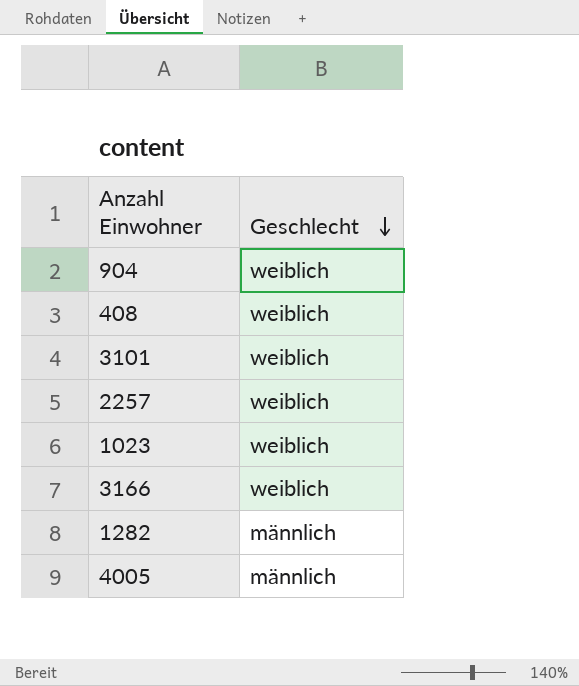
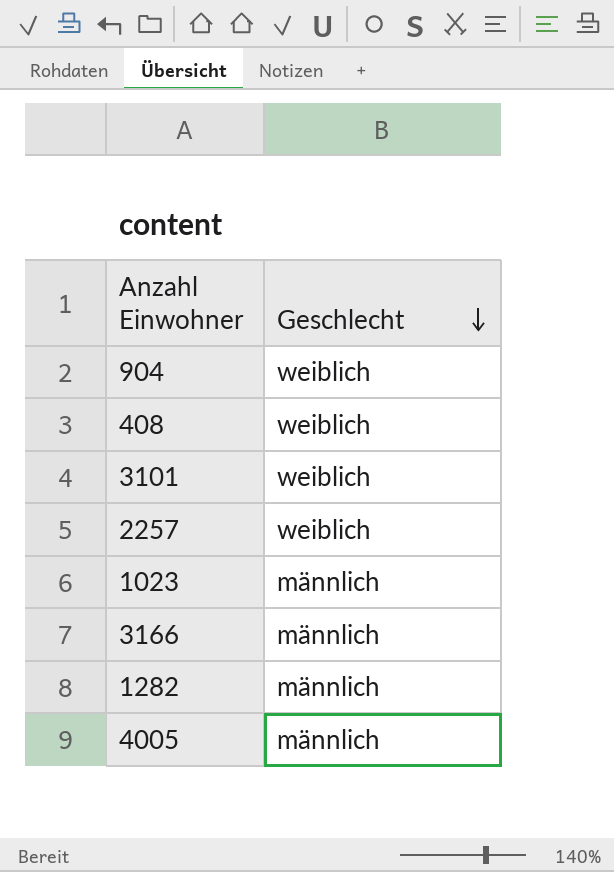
1023 | Geschlecht: weiblich -> männlich
3166 | Geschlecht: weiblich -> männlich

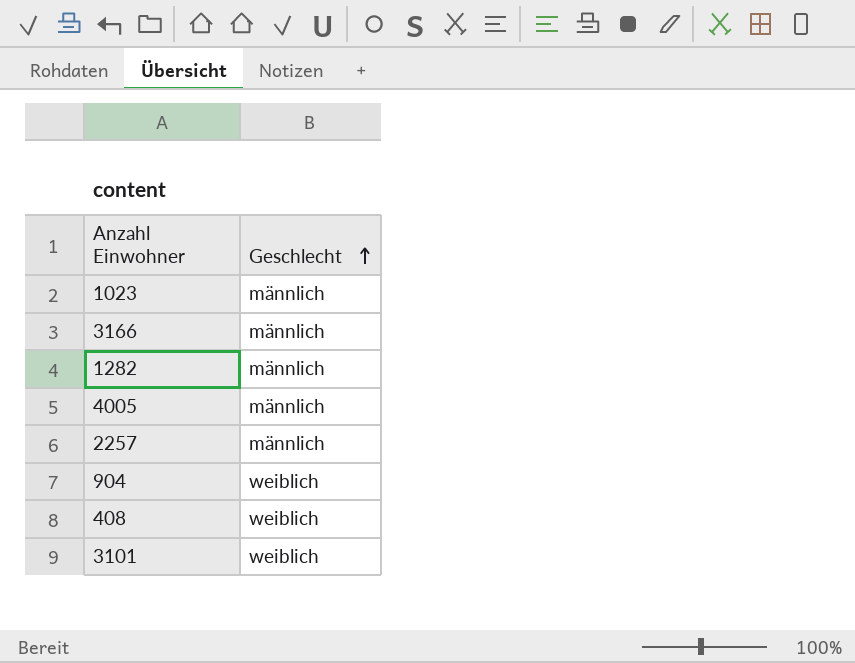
row order: Geschlecht descending -> Geschlecht ascending
2257 | Geschlecht: weiblich -> männlich

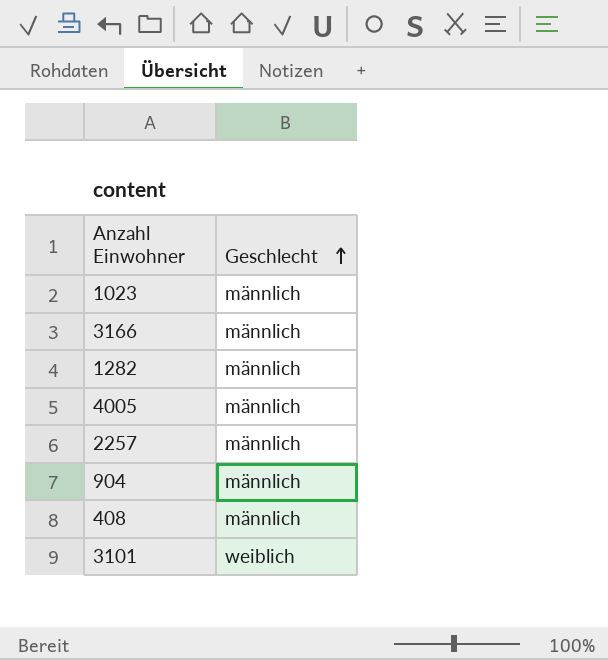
904 | Geschlecht: weiblich -> männlich
408 | Geschlecht: weiblich -> männlich

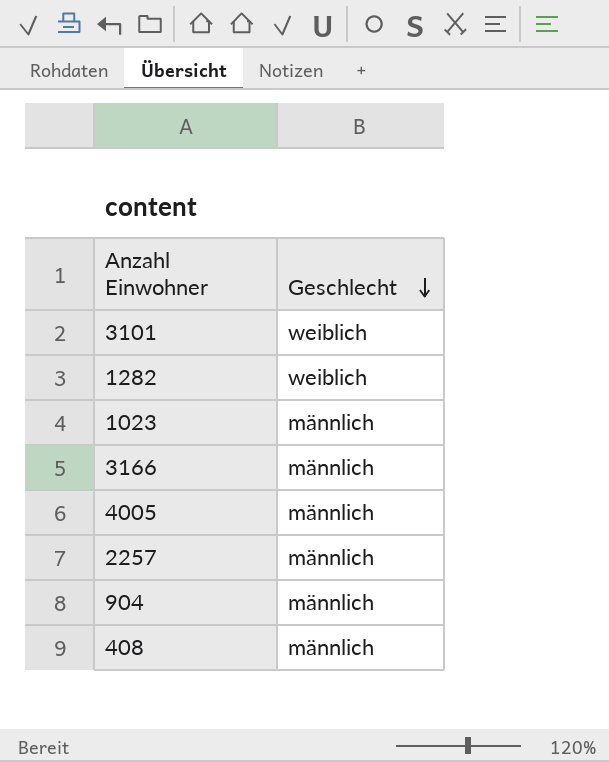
row order: Geschlecht ascending -> Geschlecht descending
1282 | Geschlecht: männlich -> weiblich

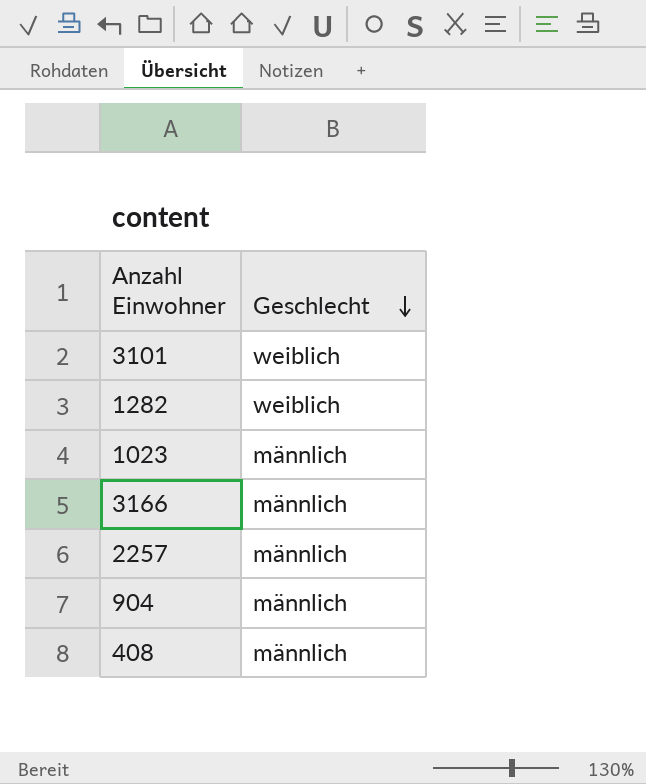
row 4005: männlich -> none

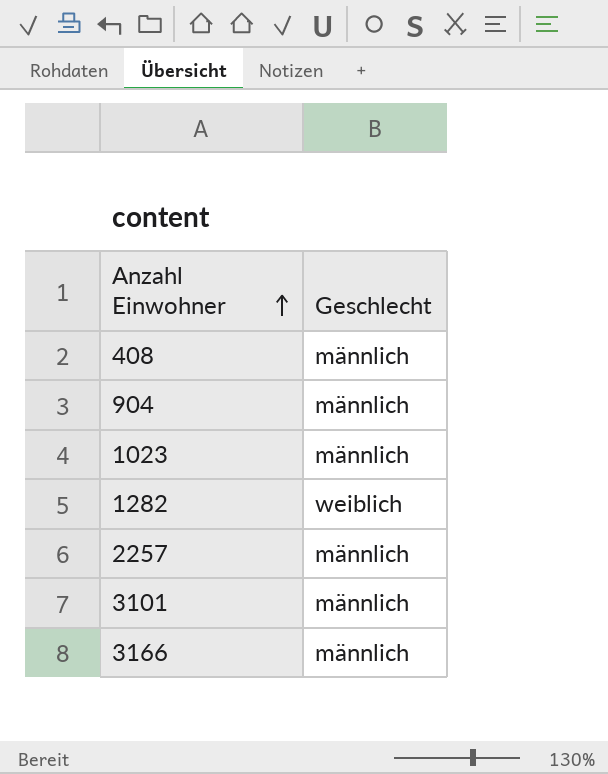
row order: Geschlecht descending -> Anzahl Einwohner ascending
3101 | Geschlecht: weiblich -> männlich

